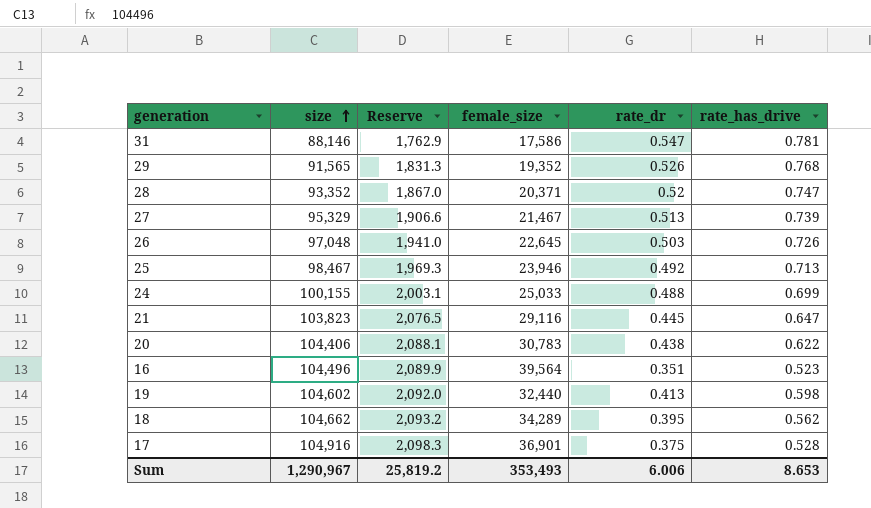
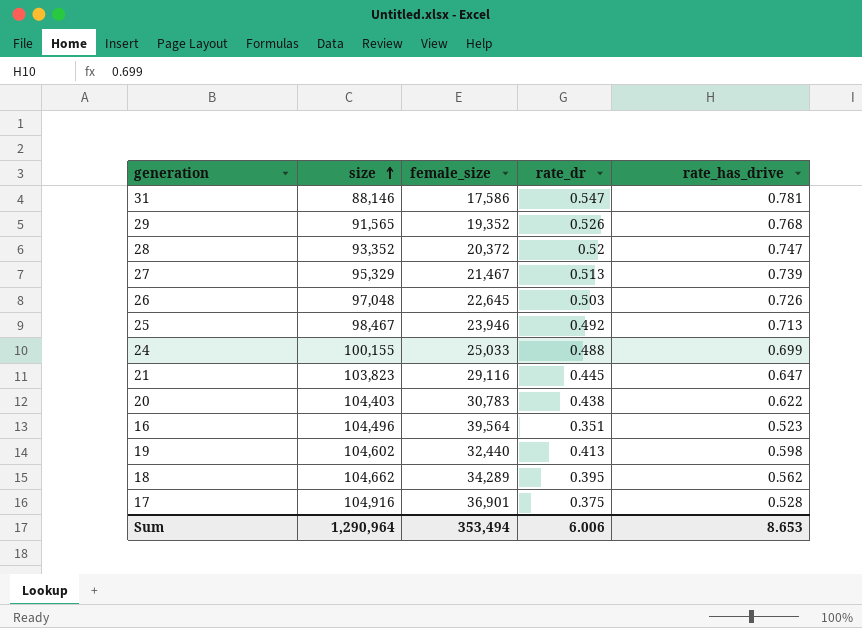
column Reserve | formula: [size] * 0.02 -> none
28 | female_size: 20,371 -> 20,372
20 | size: 104,406 -> 104,403
Sum | size: 1,290,967 -> 1,290,964
Sum | female_size: 353,493 -> 353,494

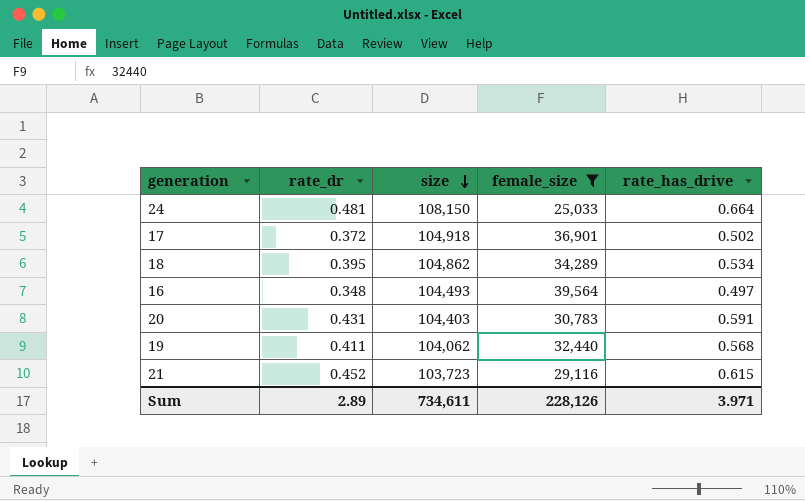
filter: none -> female_size >= 25,033
row order: size ascending -> size descending
column rate_dr | position: 4 -> 2
24 | rate_dr: 0.488 -> 0.481
24 | size: 100,155 -> 108,150
24 | rate_has_drive: 0.699 -> 0.664
17 | rate_dr: 0.375 -> 0.372
17 | size: 104,916 -> 104,918
17 | rate_has_drive: 0.528 -> 0.502
18 | size: 104,662 -> 104,862
18 | rate_has_drive: 0.562 -> 0.534
16 | rate_dr: 0.351 -> 0.348
16 | size: 104,496 -> 104,493
16 | rate_has_drive: 0.523 -> 0.497
20 | rate_dr: 0.438 -> 0.431
20 | rate_has_drive: 0.622 -> 0.591
19 | rate_dr: 0.413 -> 0.411
19 | size: 104,602 -> 104,062
19 | rate_has_drive: 0.598 -> 0.568
21 | rate_dr: 0.445 -> 0.452
21 | size: 103,823 -> 103,723
21 | rate_has_drive: 0.647 -> 0.615
Sum | rate_dr: 6.006 -> 2.89
Sum | size: 1,290,964 -> 734,611
Sum | female_size: 353,494 -> 228,126
Sum | rate_has_drive: 8.653 -> 3.971

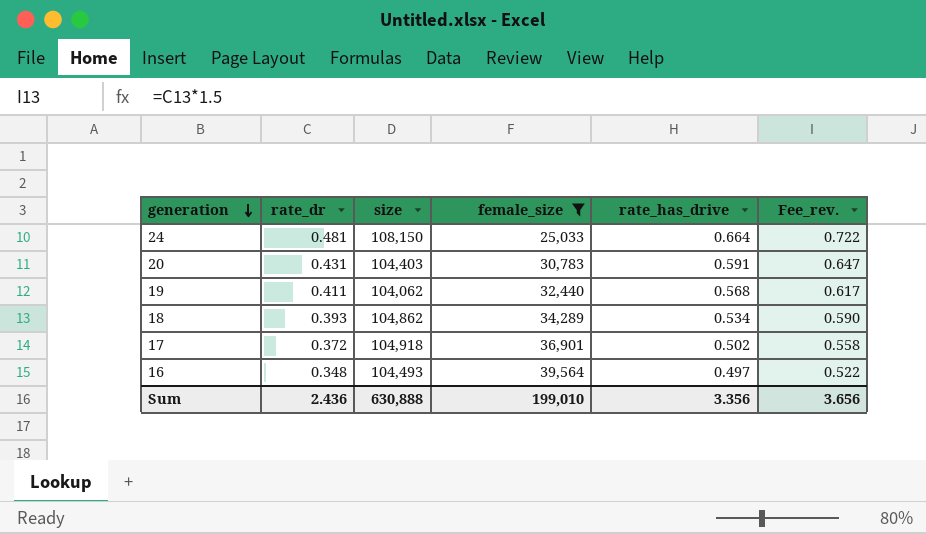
row order: size descending -> generation descending
column Fee_rev. | formula: none -> [rate_dr] * 1.5
row 21: 0.452 | 103,723 | 29,116 | 0.615 -> none
18 | rate_dr: 0.395 -> 0.393
Sum | rate_dr: 2.89 -> 2.436
Sum | size: 734,611 -> 630,888
Sum | female_size: 228,126 -> 199,010
Sum | rate_has_drive: 3.971 -> 3.356

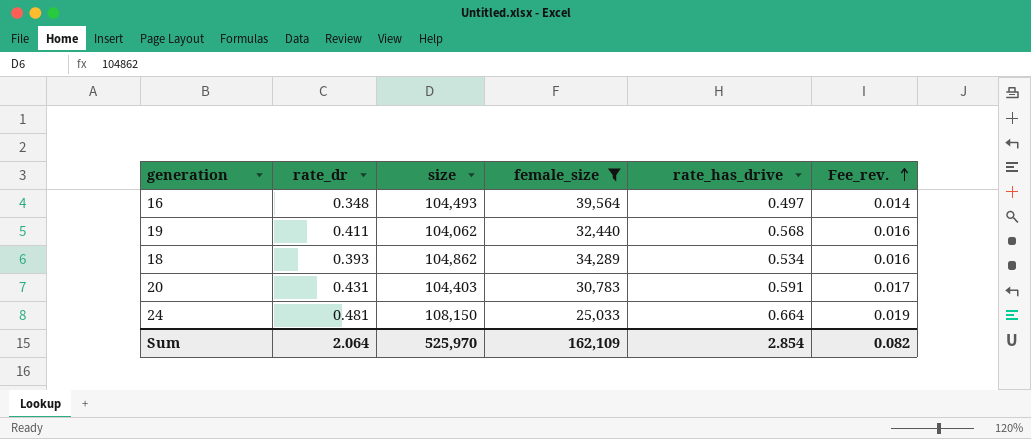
row order: generation descending -> Fee_rev. ascending
column Fee_rev. | formula: [rate_dr] * 1.5 -> [rate_dr] * 0.04
row 17: 0.372 | 104,918 | 36,901 | 0.502 | 0.558 -> none
Sum | rate_dr: 2.436 -> 2.064
Sum | size: 630,888 -> 525,970
Sum | female_size: 199,010 -> 162,109
Sum | rate_has_drive: 3.356 -> 2.854
Sum | Fee_rev.: 3.656 -> 0.082

